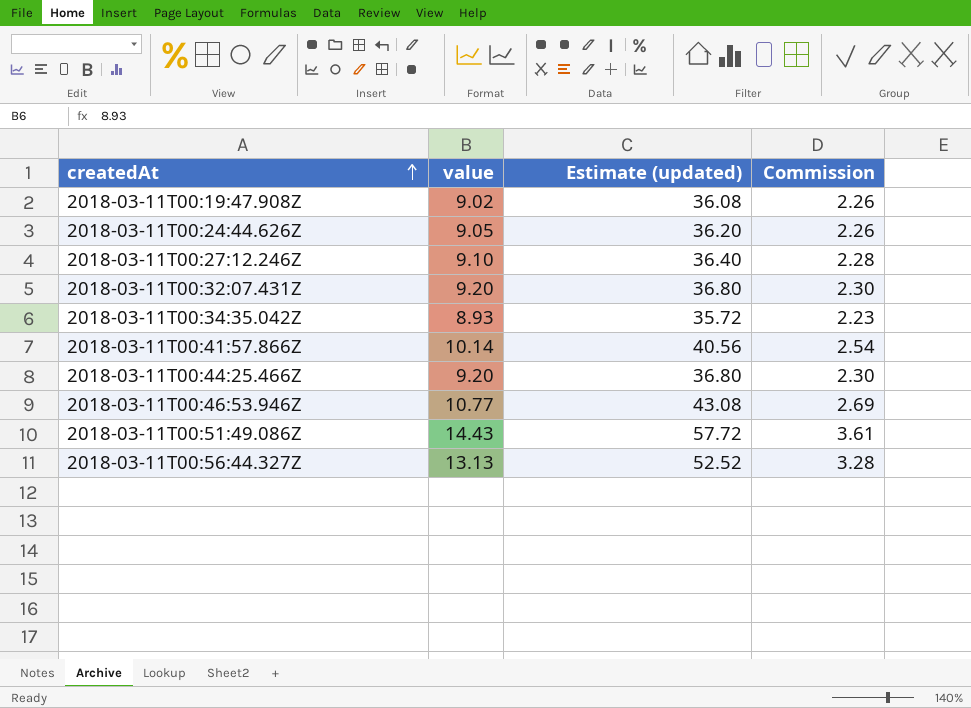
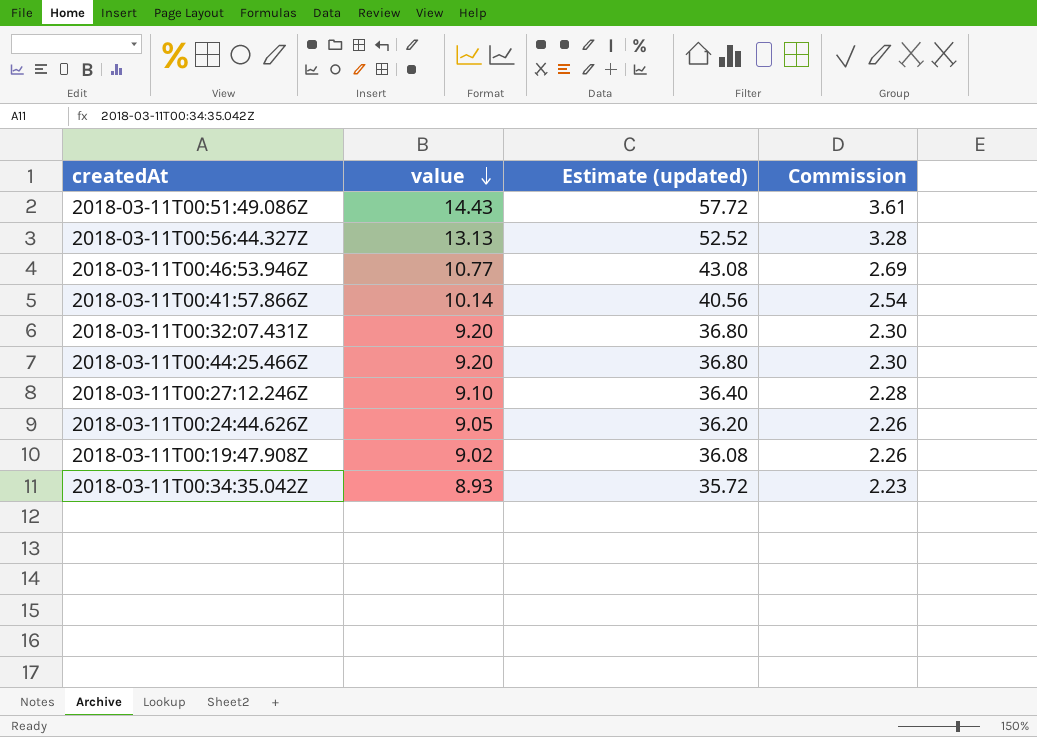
row order: createdAt ascending -> value descending

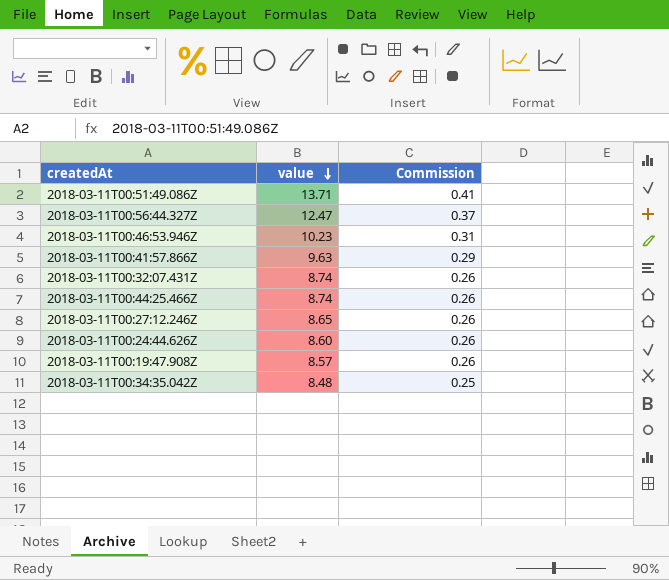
column Estimate (updated) | formula: [value] * 4 -> none
column Commission | formula: [value] * 0.25 -> [value] * 0.03
2018-03-11T00:51:49.086Z | value: 14.43 -> 13.71
2018-03-11T00:56:44.327Z | value: 13.13 -> 12.47
2018-03-11T00:46:53.946Z | value: 10.77 -> 10.23
2018-03-11T00:41:57.866Z | value: 10.14 -> 9.63
2018-03-11T00:32:07.431Z | value: 9.20 -> 8.74
2018-03-11T00:44:25.466Z | value: 9.20 -> 8.74
2018-03-11T00:27:12.246Z | value: 9.10 -> 8.65
2018-03-11T00:24:44.626Z | value: 9.05 -> 8.60
2018-03-11T00:19:47.908Z | value: 9.02 -> 8.57
2018-03-11T00:34:35.042Z | value: 8.93 -> 8.48

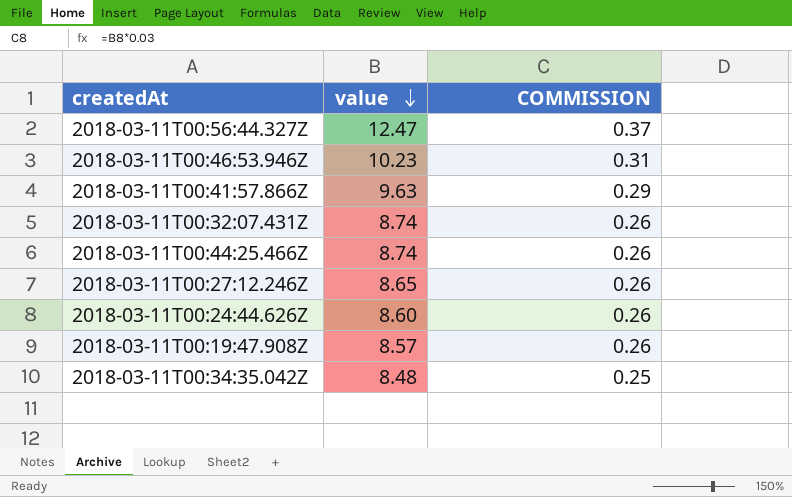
column name: Commission -> COMMISSION
row 2018-03-11T00:51:49.086Z: 13.71 | 0.41 -> none

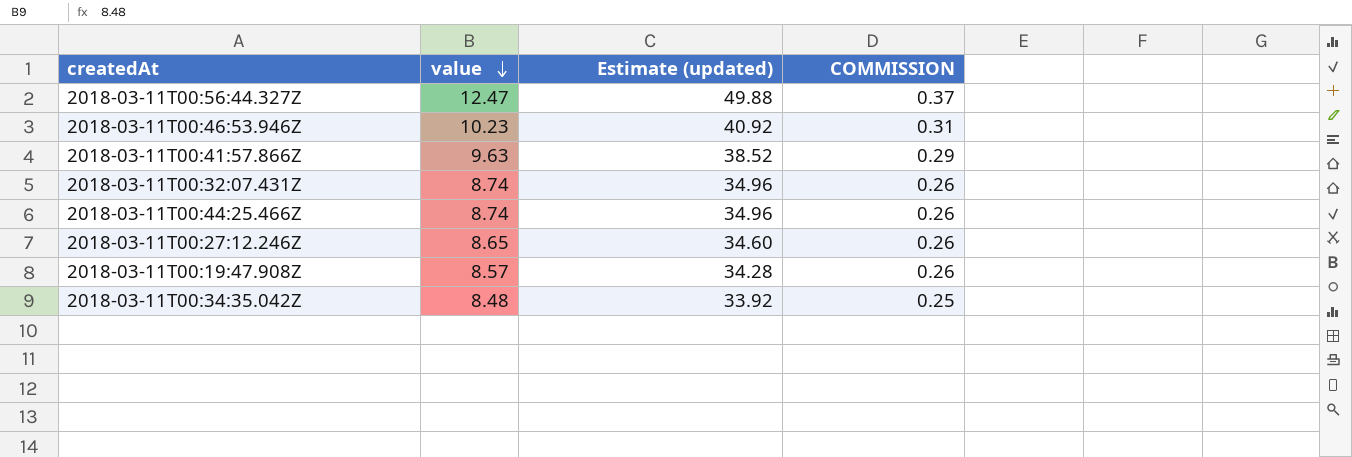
column Estimate (updated) | formula: none -> [value] * 4
row 2018-03-11T00:24:44.626Z: 8.60 | 0.26 -> none

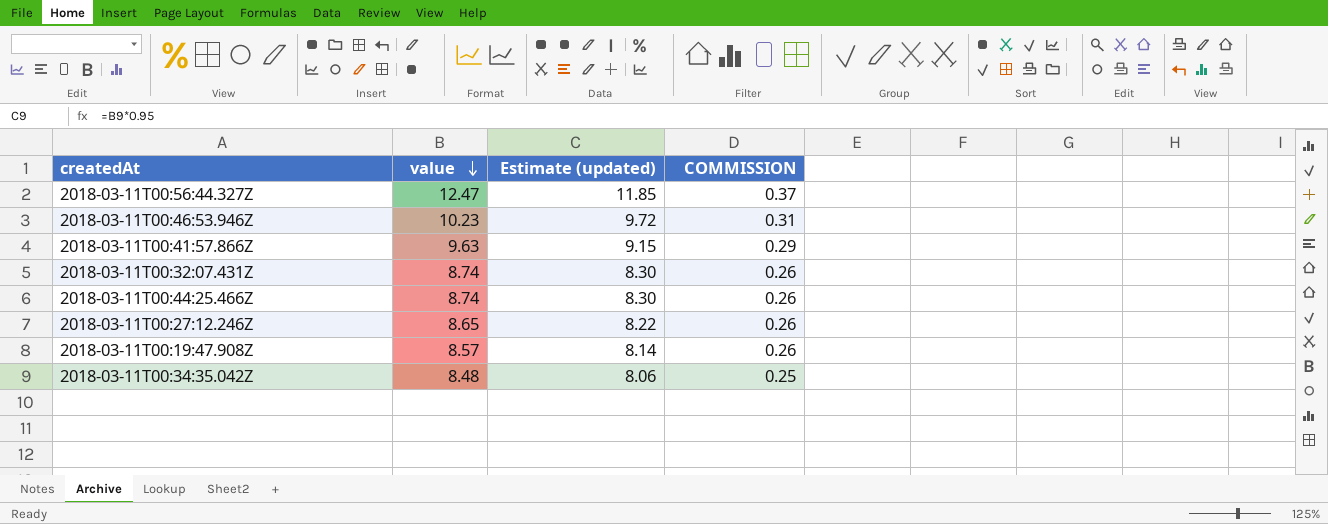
column Estimate (updated) | formula: [value] * 4 -> [value] * 0.95

